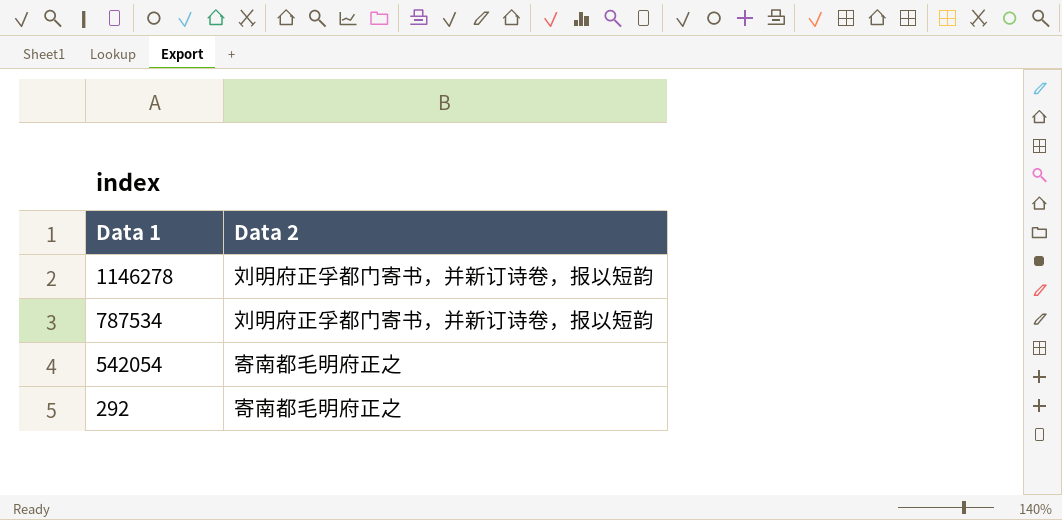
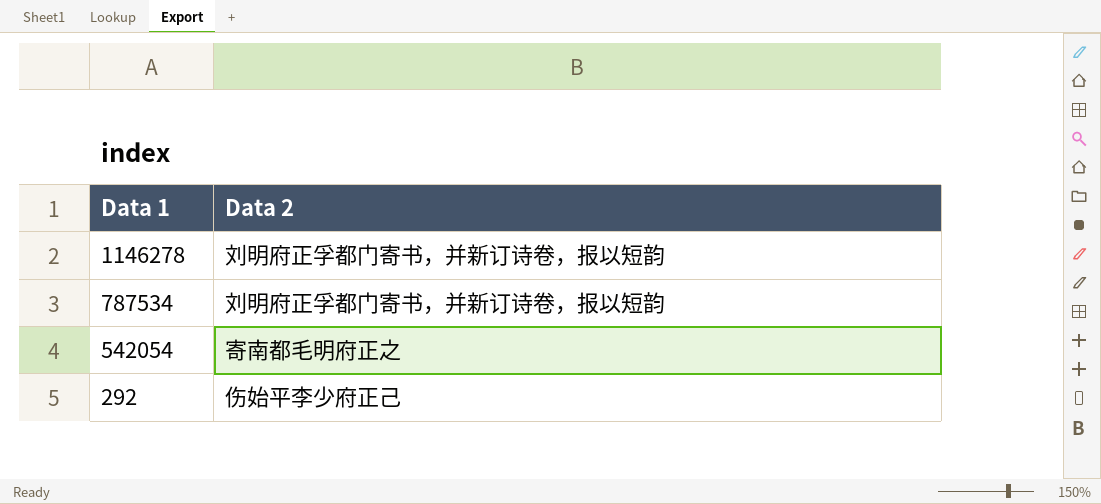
292 | Data 2: 寄南都毛明府正之 -> 伤始平李少府正己

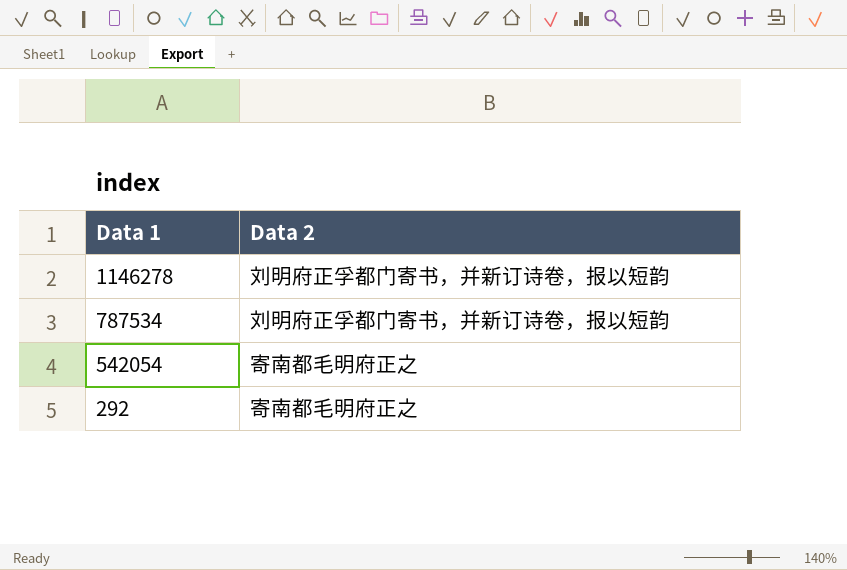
292 | Data 2: 伤始平李少府正己 -> 寄南都毛明府正之

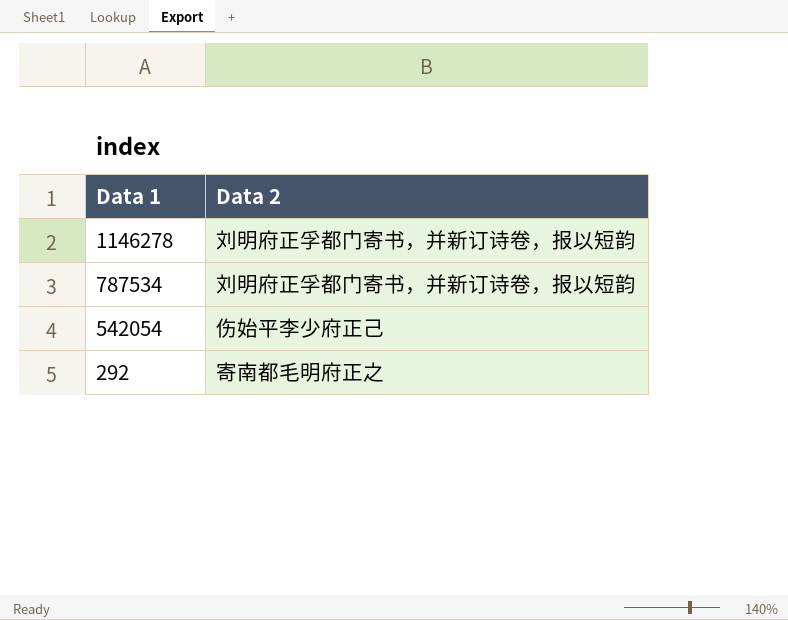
542054 | Data 2: 寄南都毛明府正之 -> 伤始平李少府正己

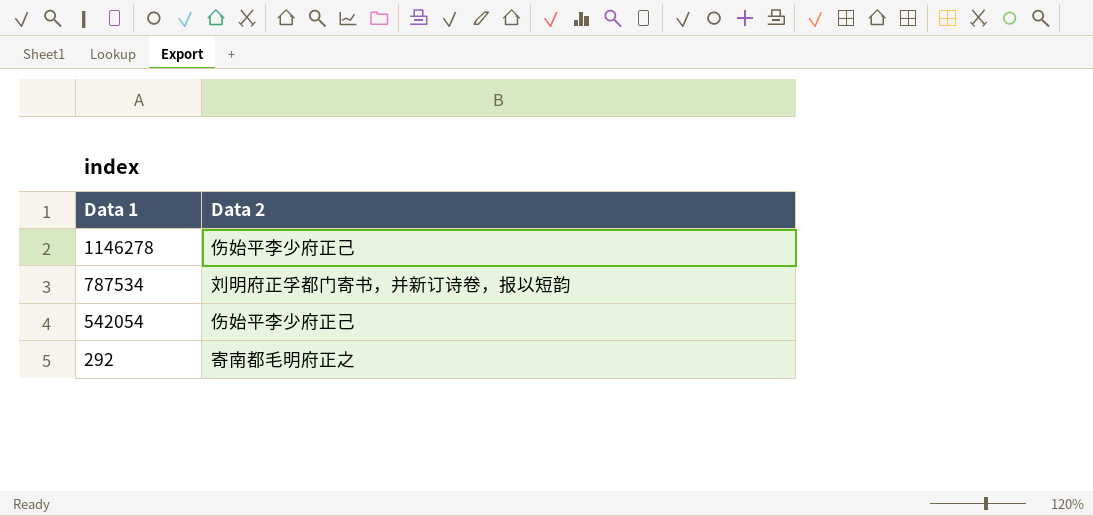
1146278 | Data 2: 刘明府正孚都门寄书，并新订诗卷，报以短韵 -> 伤始平李少府正己

